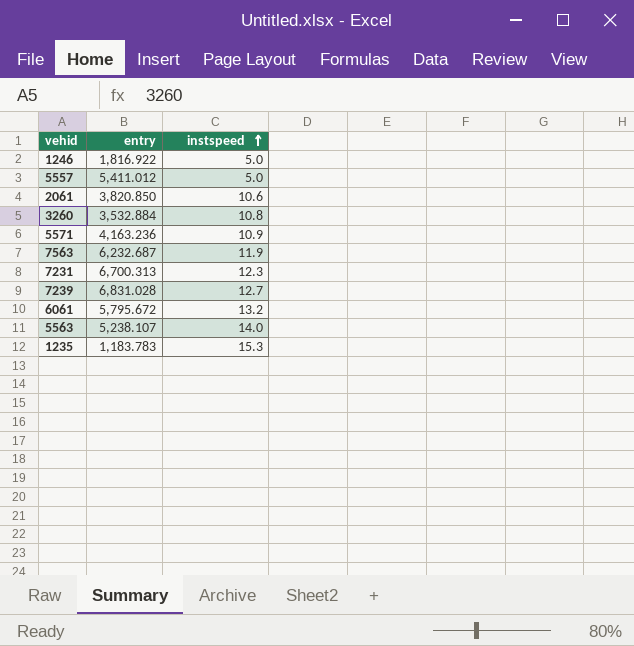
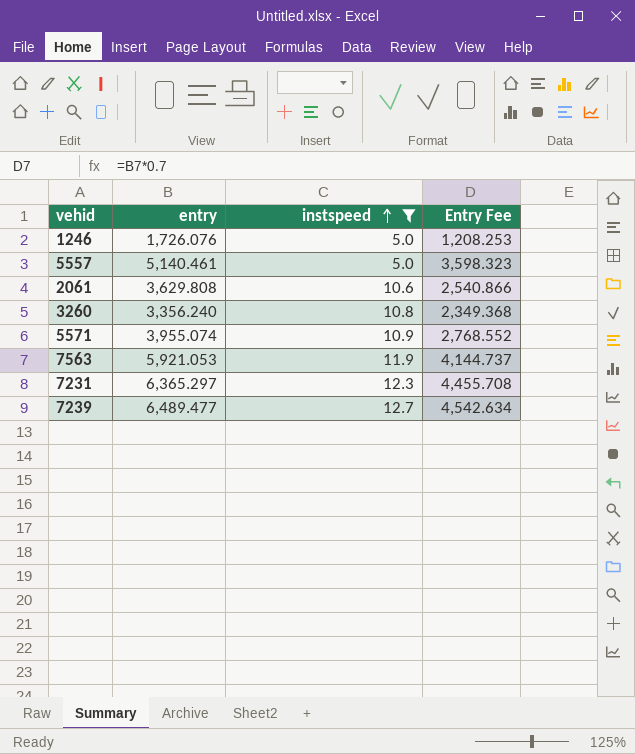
filter: none -> instspeed <= 12.7
column Entry Fee | formula: none -> [entry] * 0.7
1246 | entry: 1,816.922 -> 1,726.076
5557 | entry: 5,411.012 -> 5,140.461
2061 | entry: 3,820.850 -> 3,629.808
3260 | entry: 3,532.884 -> 3,356.240
5571 | entry: 4,163.236 -> 3,955.074
7563 | entry: 6,232.687 -> 5,921.053
7231 | entry: 6,700.313 -> 6,365.297
7239 | entry: 6,831.028 -> 6,489.477

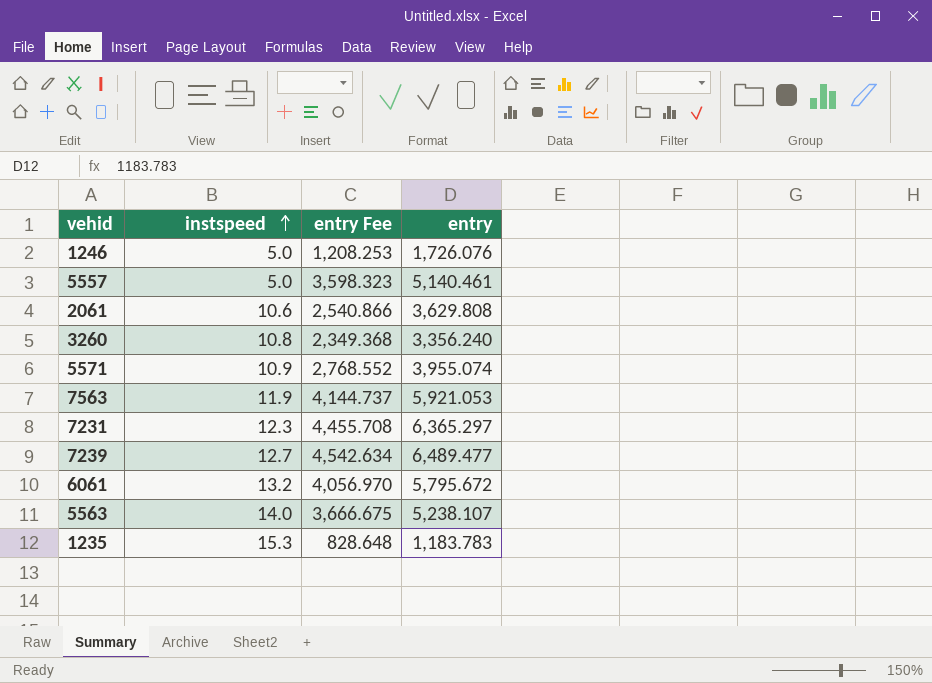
filter: instspeed <= 12.7 -> none
column name: Entry Fee -> entry Fee
column entry | position: 2 -> 4

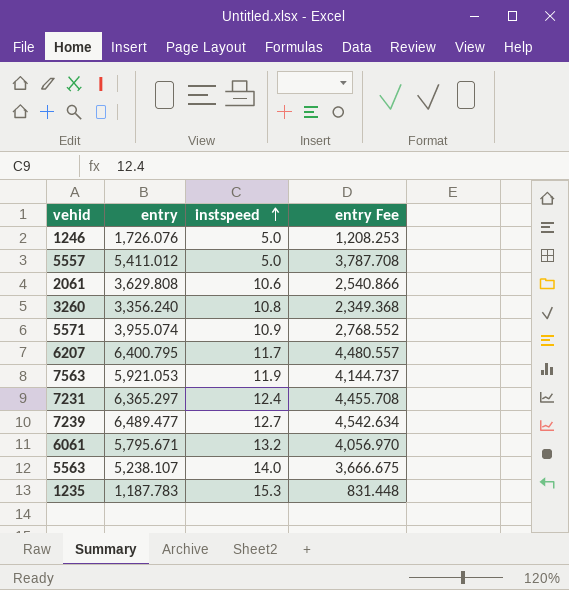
column entry | position: 4 -> 2
5557 | entry: 5,140.461 -> 5,411.012
5557 | entry Fee: 3,598.323 -> 3,787.708
row 6207: none -> 6,400.795 | 11.7 | 4,480.557
7231 | instspeed: 12.3 -> 12.4
6061 | entry: 5,795.672 -> 5,795.671
1235 | entry: 1,183.783 -> 1,187.783
1235 | entry Fee: 828.648 -> 831.448

